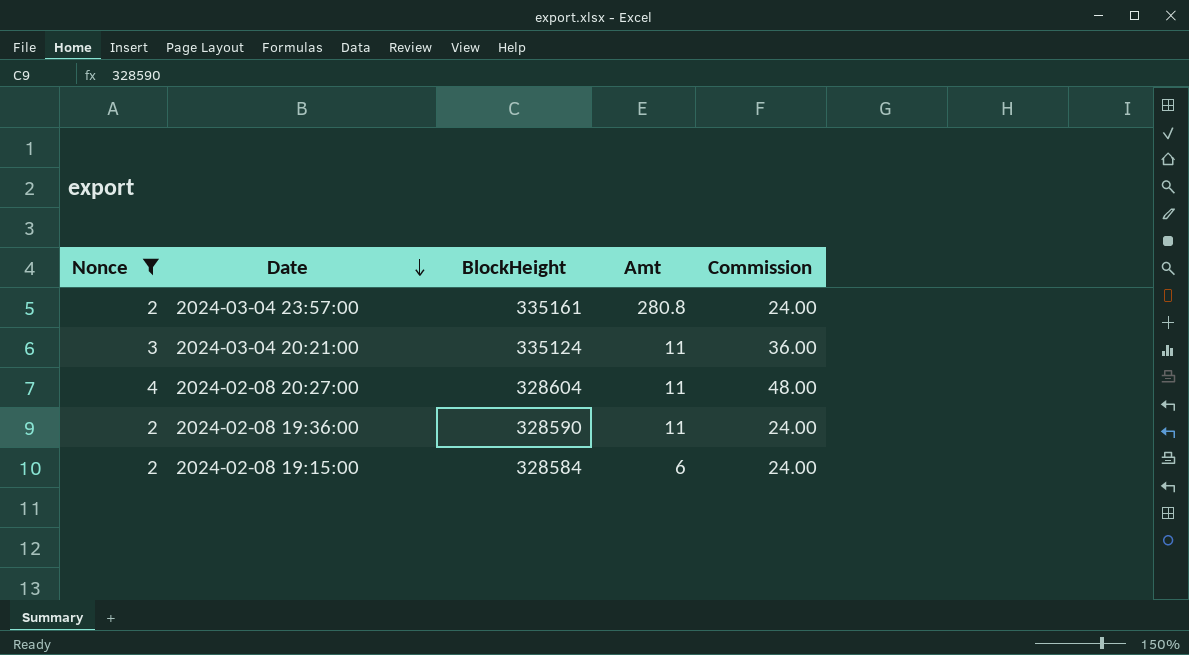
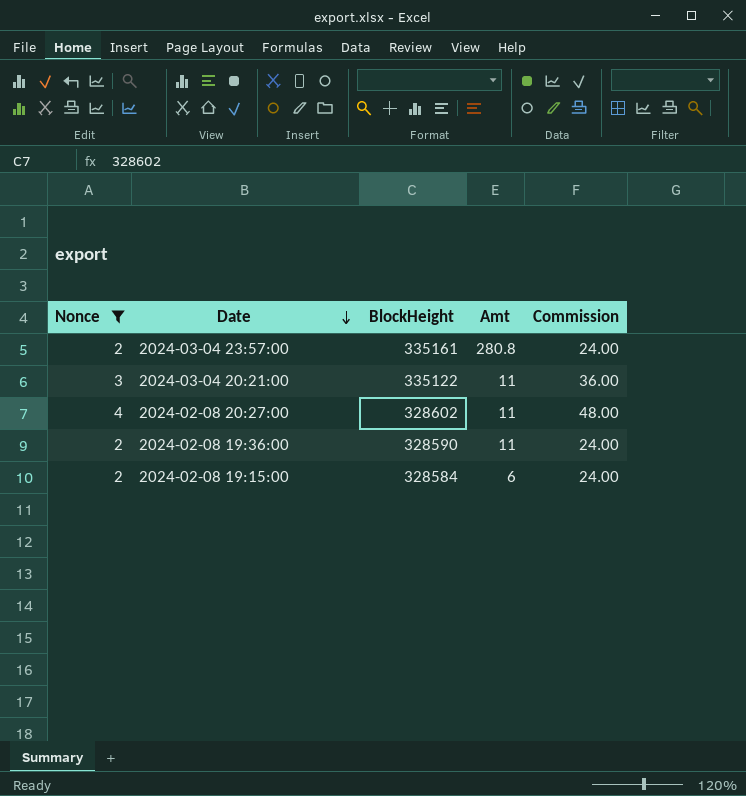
2024-03-04 20:21:00 | BlockHeight: 335124 -> 335122
2024-02-08 20:27:00 | BlockHeight: 328604 -> 328602

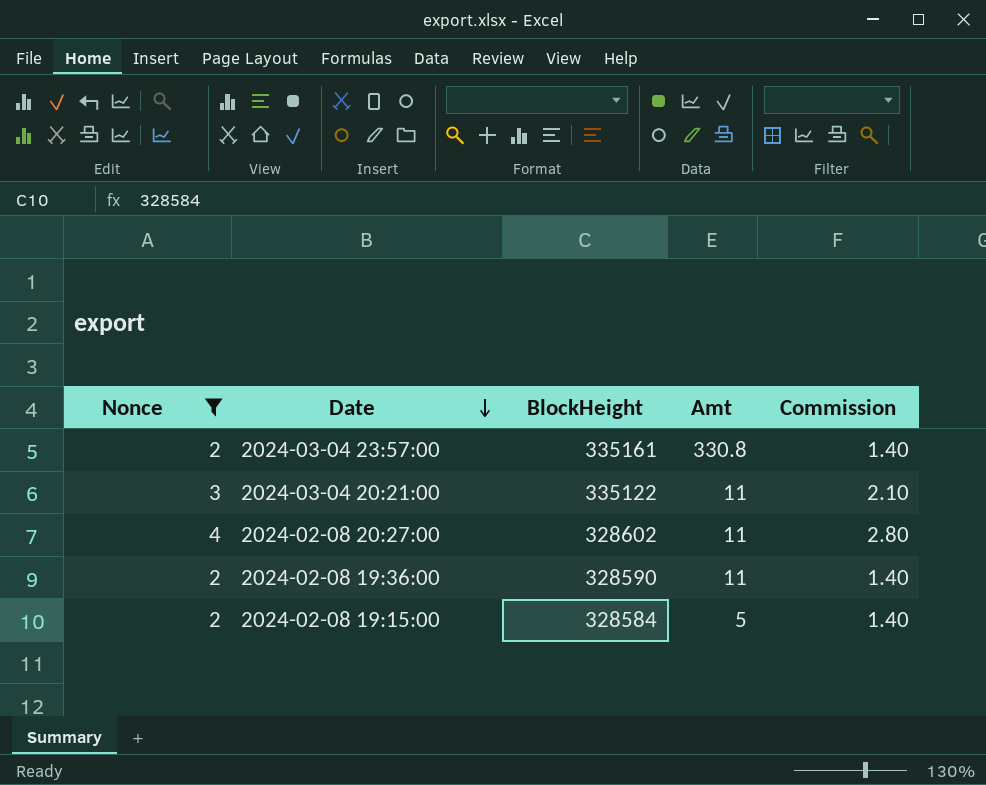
column Commission | formula: [Nonce] * 12 -> [Nonce] * 0.7
2024-03-04 23:57:00 | Amt: 280.8 -> 330.8
2024-02-08 19:15:00 | Amt: 6 -> 5

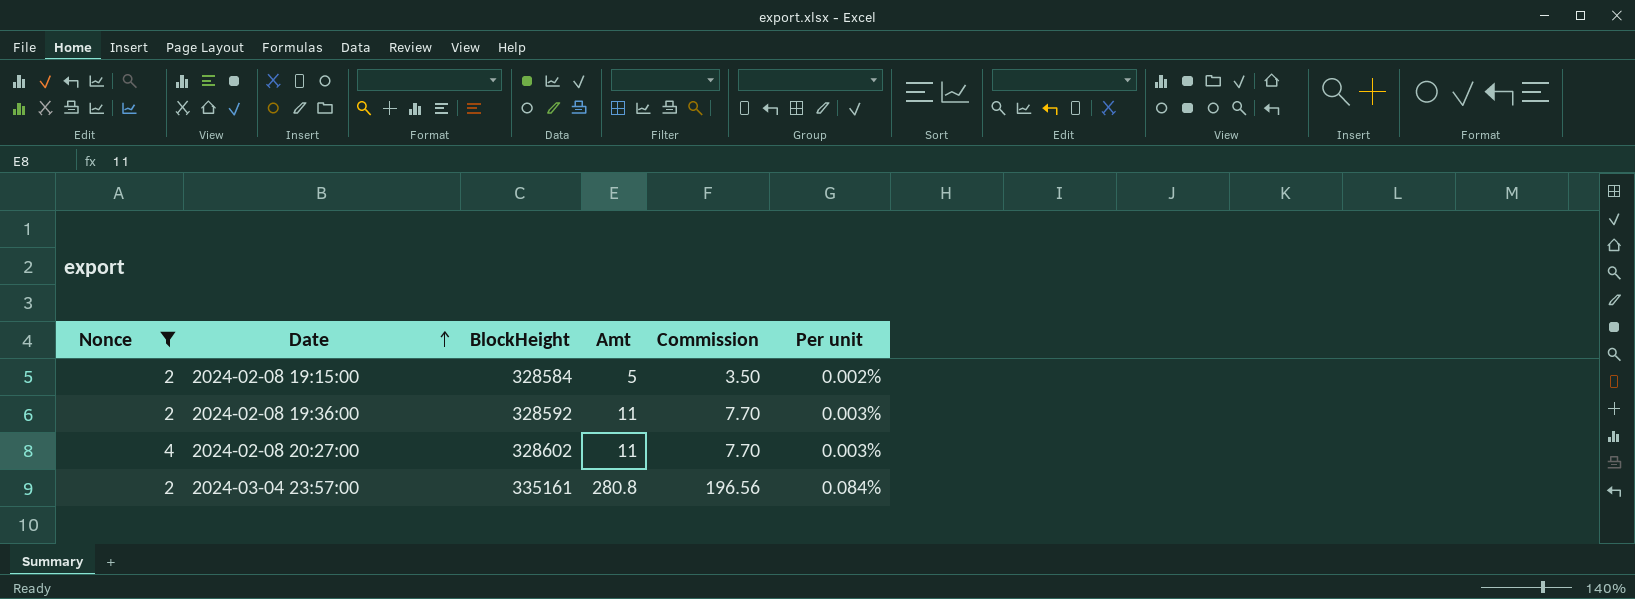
row order: Date descending -> Date ascending
column Commission | formula: [Nonce] * 0.7 -> [Amt] * 0.7
column Per unit | formula: none -> [Amt] / [BlockHeight]
row 2024-03-04 20:21:00: 3 | 335122 | 11 | 2.10 -> none
2024-02-08 19:36:00 | BlockHeight: 328590 -> 328592
2024-03-04 23:57:00 | Amt: 330.8 -> 280.8

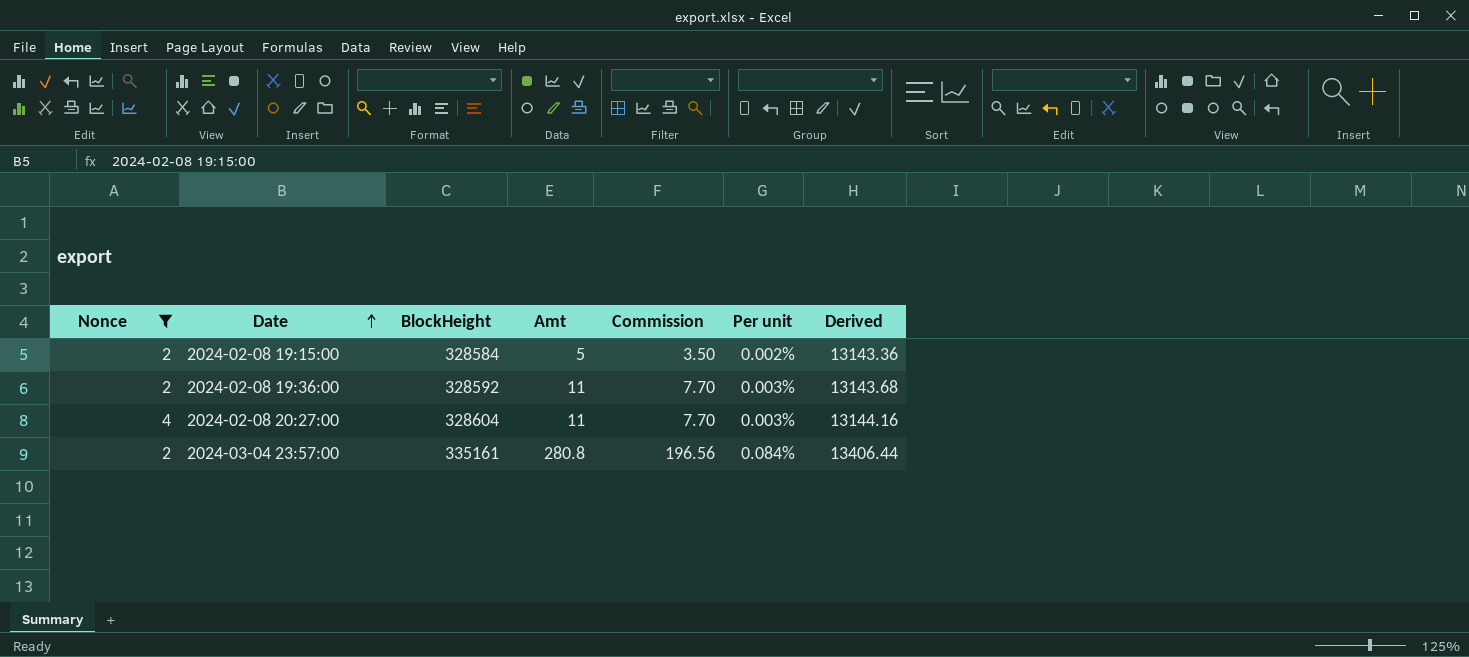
column Derived | formula: none -> [BlockHeight] * 0.04
2024-02-08 20:27:00 | BlockHeight: 328602 -> 328604

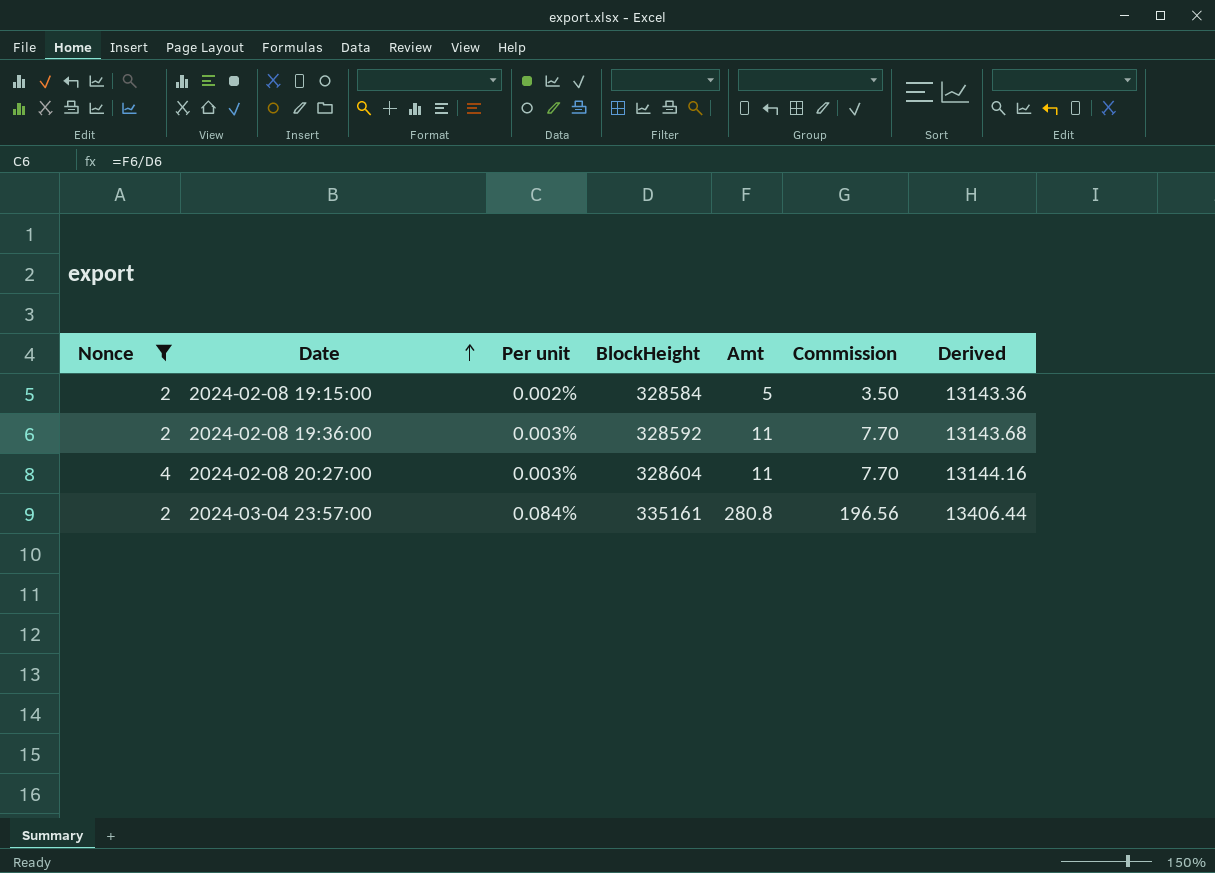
column Per unit | position: 6 -> 3

